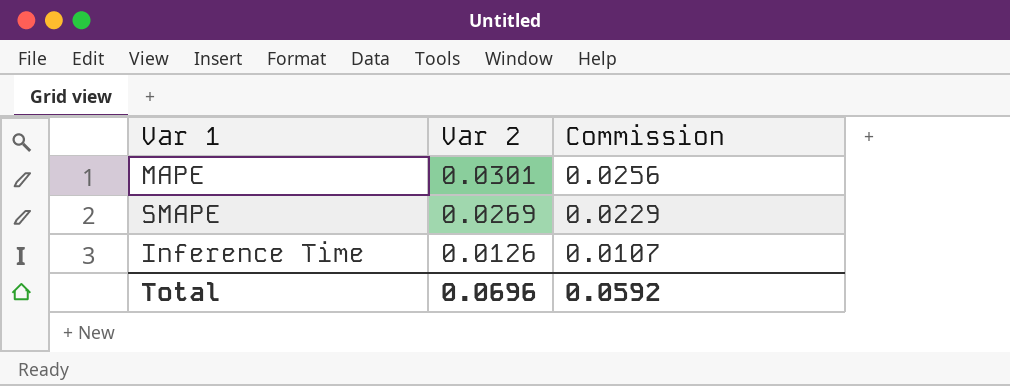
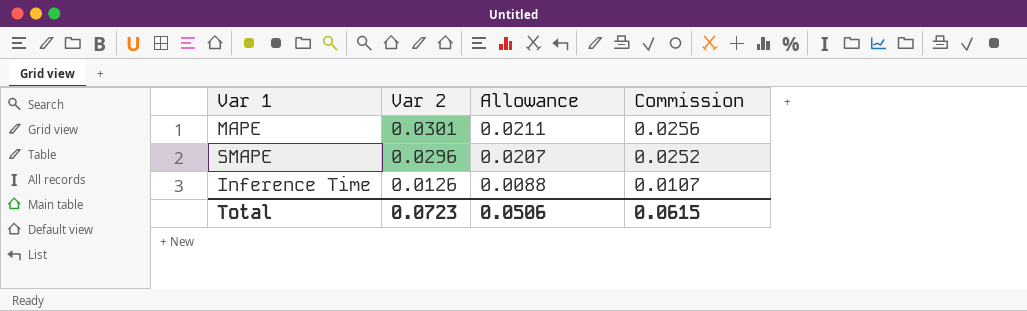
column Allowance | formula: none -> [Var 2] * 0.7
SMAPE | Var 2: 0.0269 -> 0.0296
SMAPE | Commission: 0.0229 -> 0.0252
Total | Var 2: 0.0696 -> 0.0723
Total | Commission: 0.0592 -> 0.0615

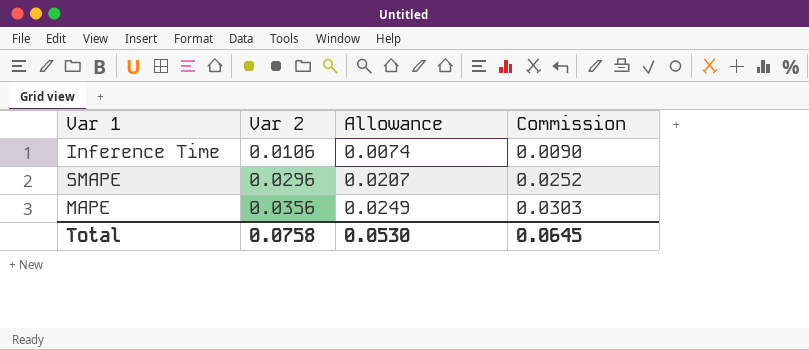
row order: Var 2 descending -> Var 2 ascending
Inference Time | Var 2: 0.0126 -> 0.0106
Inference Time | Allowance: 0.0088 -> 0.0074
Inference Time | Commission: 0.0107 -> 0.0090
MAPE | Var 2: 0.0301 -> 0.0356
MAPE | Allowance: 0.0211 -> 0.0249
MAPE | Commission: 0.0256 -> 0.0303
Total | Var 2: 0.0723 -> 0.0758
Total | Allowance: 0.0506 -> 0.0530
Total | Commission: 0.0615 -> 0.0645

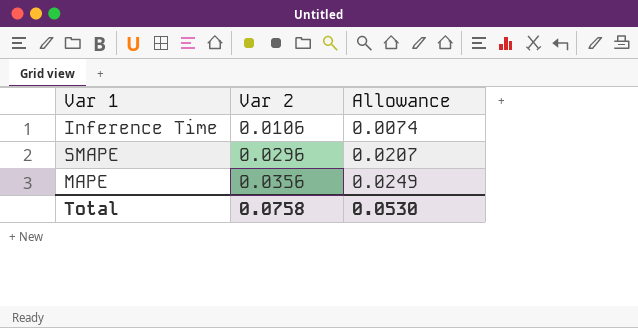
column Commission | formula: [Var 2] * 0.85 -> none

